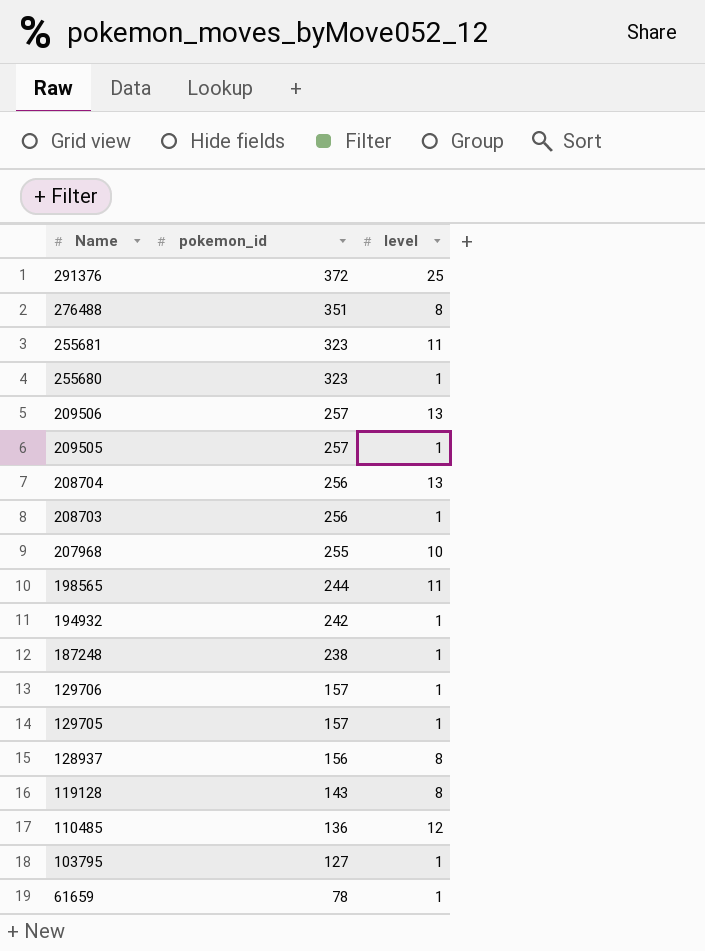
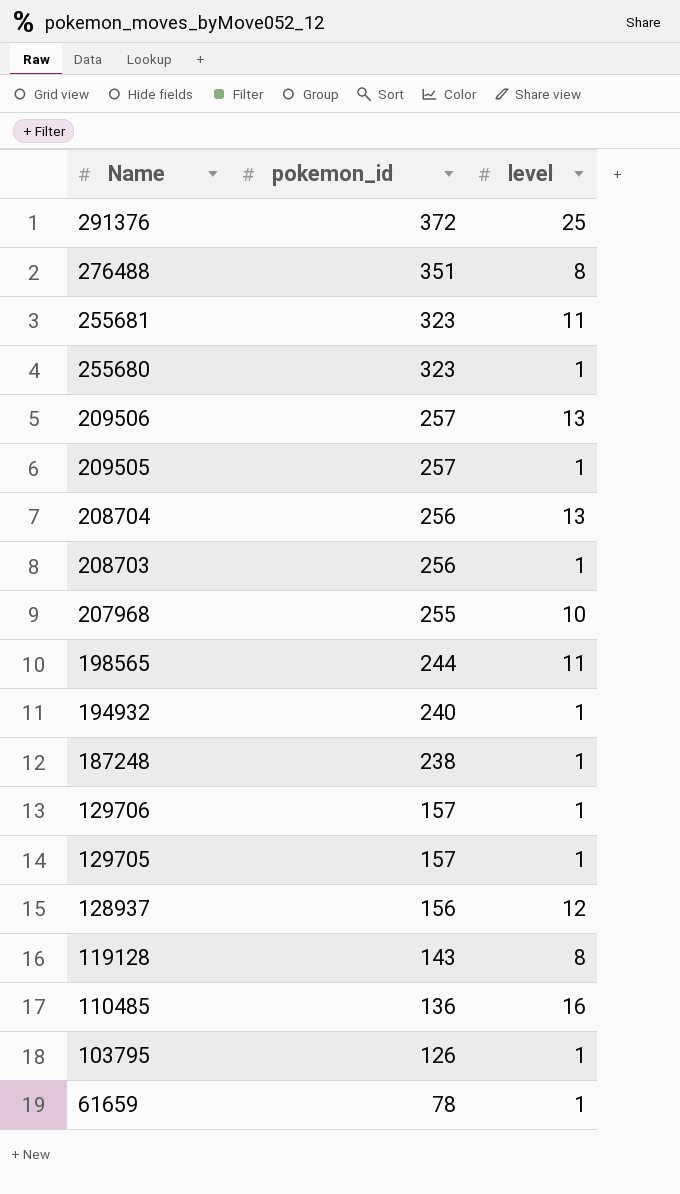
194932 | pokemon_id: 242 -> 240
128937 | level: 8 -> 12
110485 | level: 12 -> 16
103795 | pokemon_id: 127 -> 126

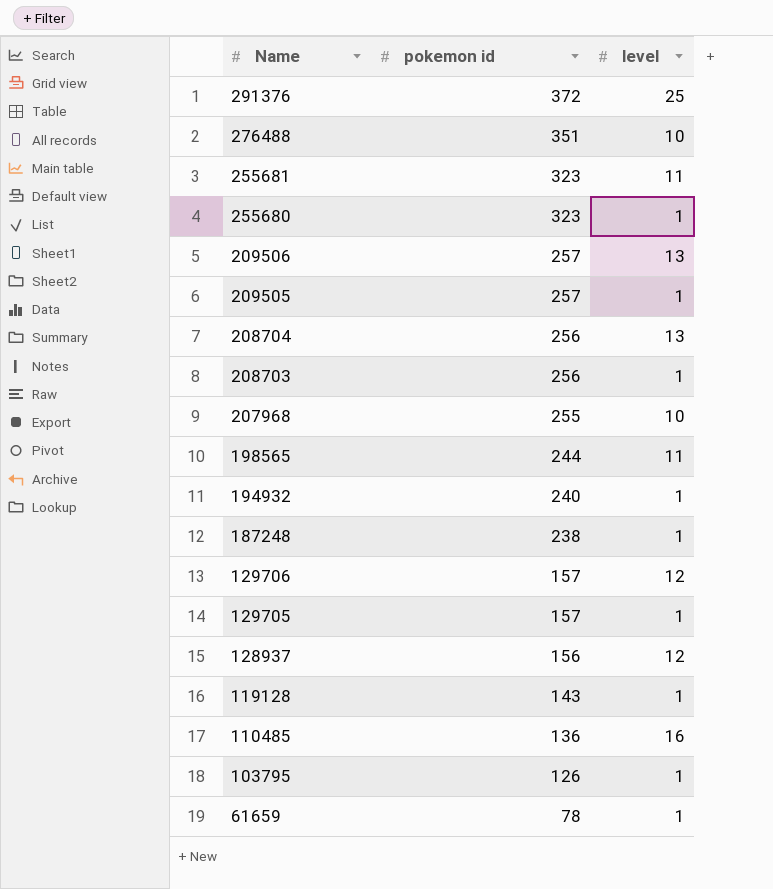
column name: pokemon_id -> pokemon id
276488 | level: 8 -> 10
129706 | level: 1 -> 12
119128 | level: 8 -> 1

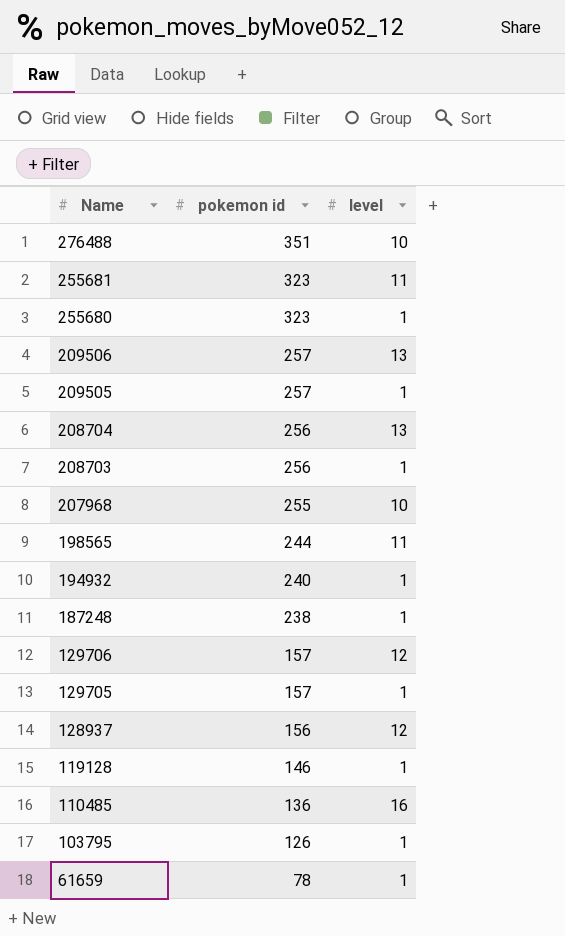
row 291376: 372 | 25 -> none
119128 | pokemon id: 143 -> 146

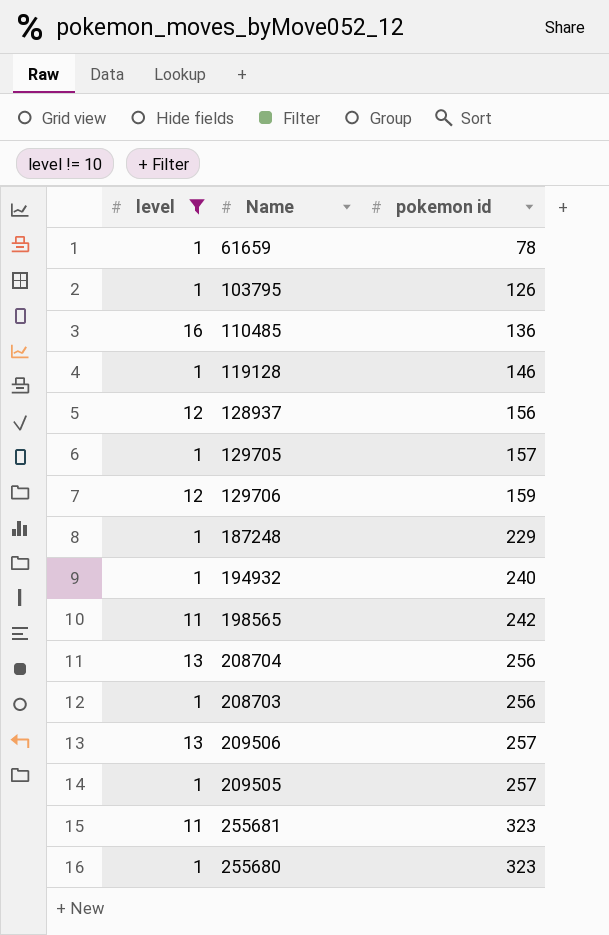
filter: none -> level != 10
row order: Name descending -> pokemon id ascending
column level | position: 3 -> 1
129706 | pokemon id: 157 -> 159
187248 | pokemon id: 238 -> 229
198565 | pokemon id: 244 -> 242

